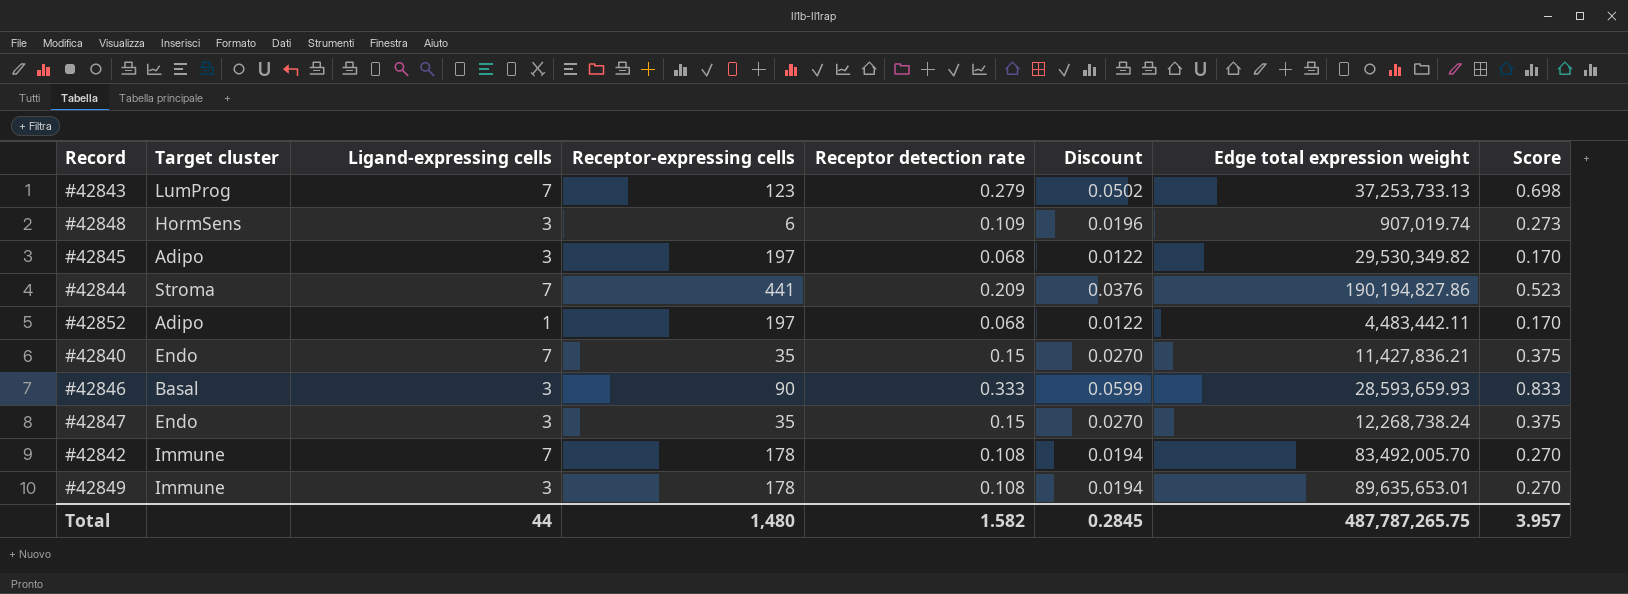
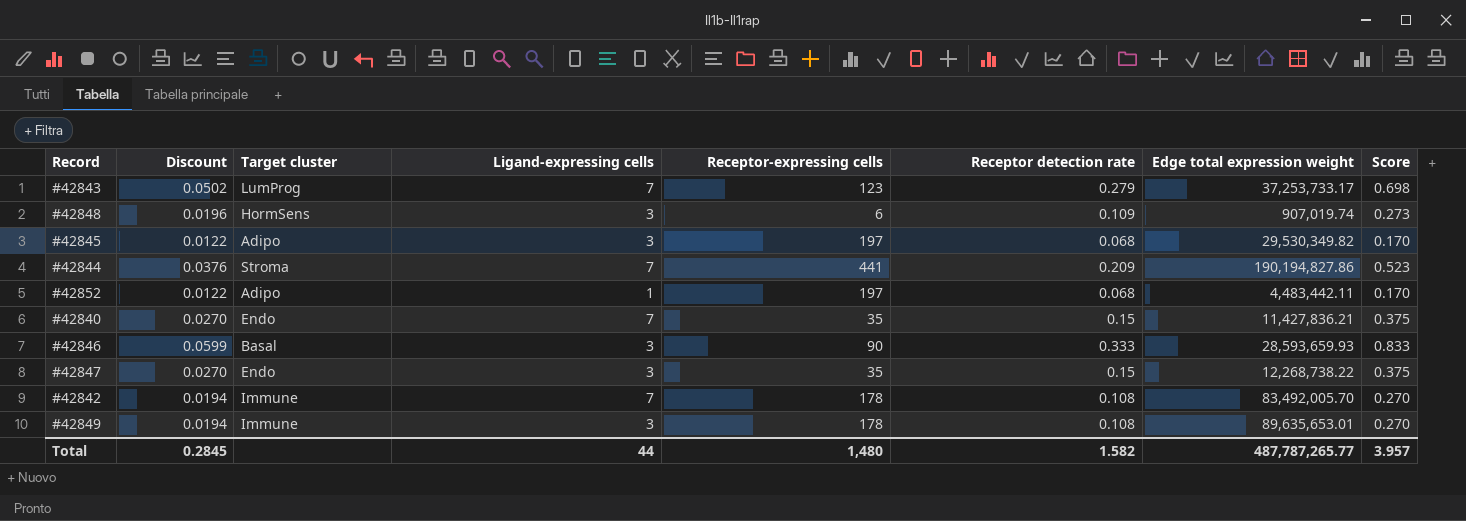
column Discount | position: 6 -> 2
#42843 | Edge total expression weight: 37,253,733.13 -> 37,253,733.17
#42847 | Edge total expression weight: 12,268,738.24 -> 12,268,738.22
Total | Edge total expression weight: 487,787,265.75 -> 487,787,265.77

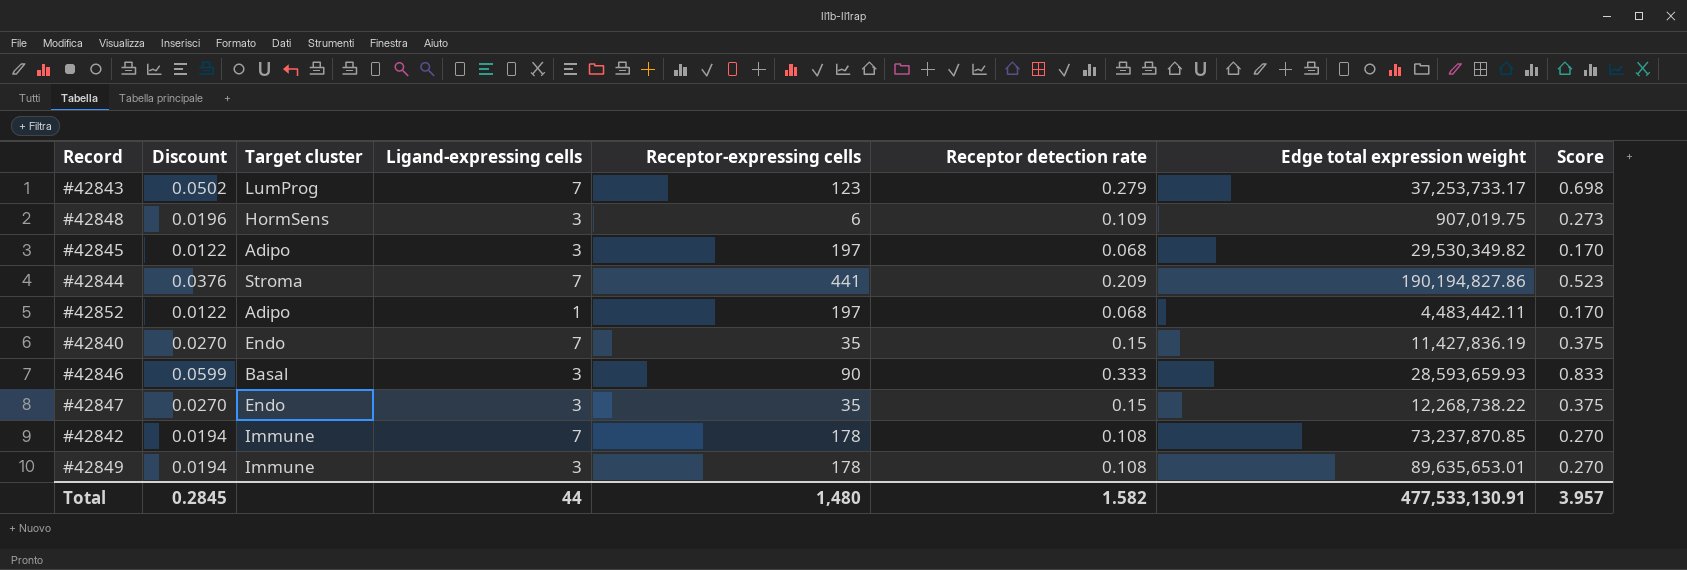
#42848 | Edge total expression weight: 907,019.74 -> 907,019.75
#42840 | Edge total expression weight: 11,427,836.21 -> 11,427,836.19
#42842 | Edge total expression weight: 83,492,005.70 -> 73,237,870.85
Total | Edge total expression weight: 487,787,265.77 -> 477,533,130.91

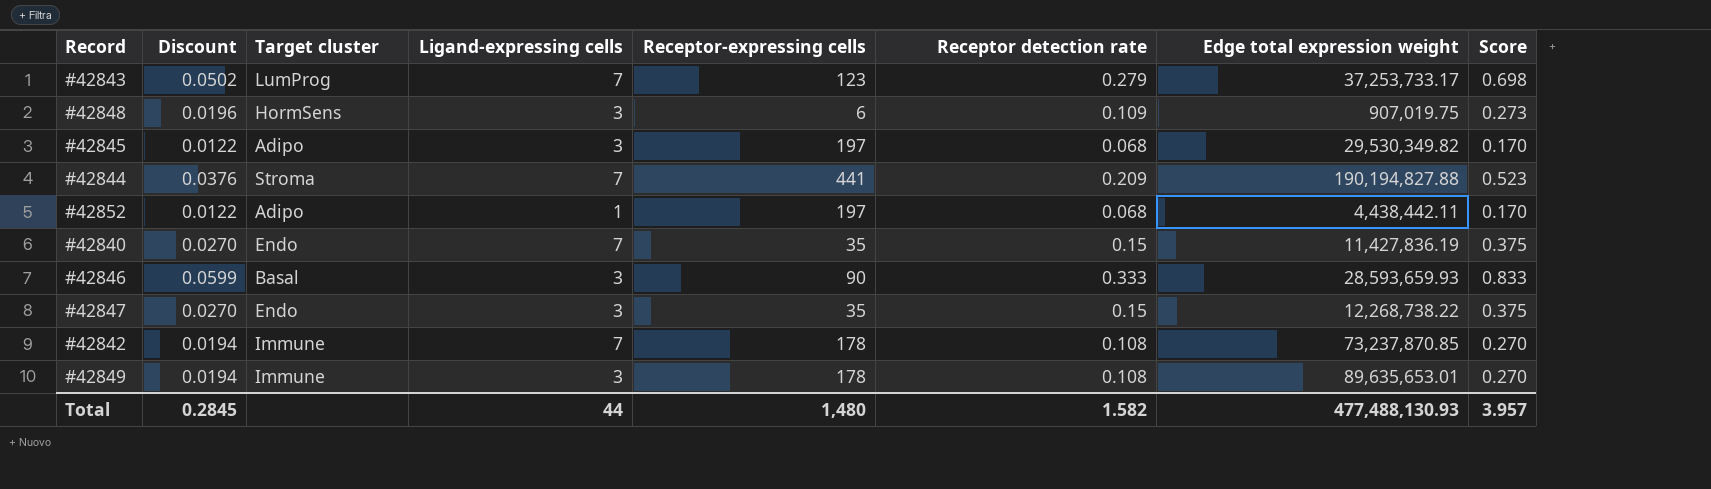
#42844 | Edge total expression weight: 190,194,827.86 -> 190,194,827.88
#42852 | Edge total expression weight: 4,483,442.11 -> 4,438,442.11
Total | Edge total expression weight: 477,533,130.91 -> 477,488,130.93

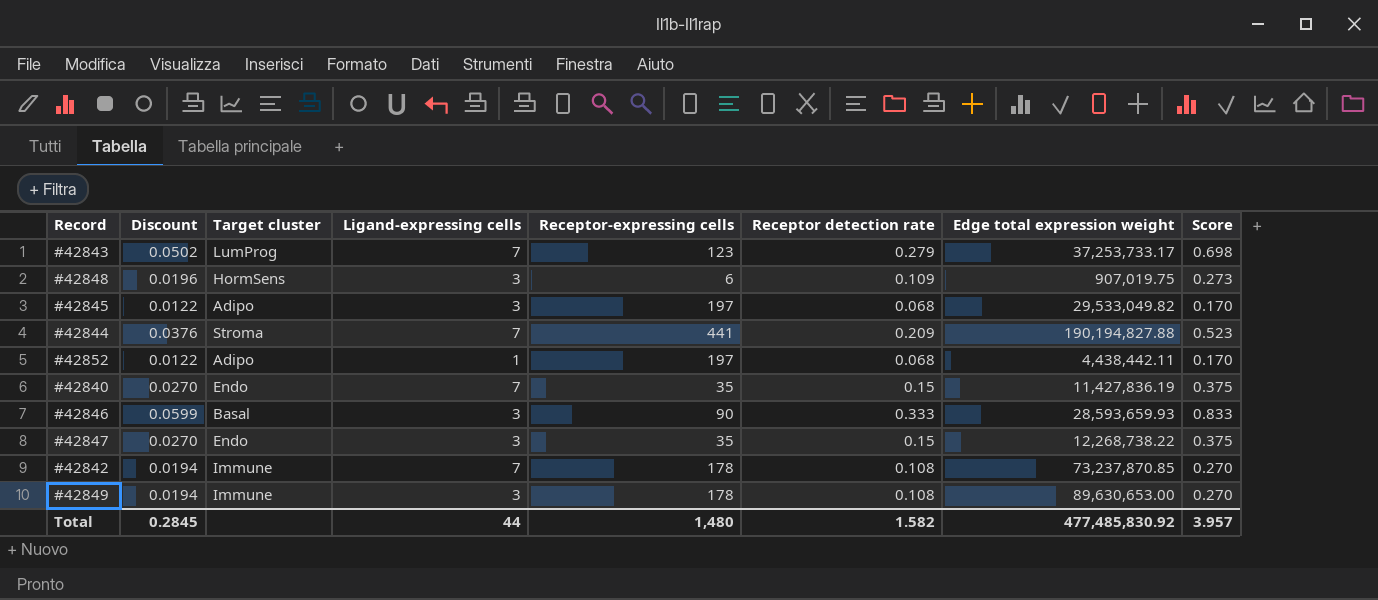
#42845 | Edge total expression weight: 29,530,349.82 -> 29,533,049.82
#42849 | Edge total expression weight: 89,635,653.01 -> 89,630,653.00
Total | Edge total expression weight: 477,488,130.93 -> 477,485,830.92

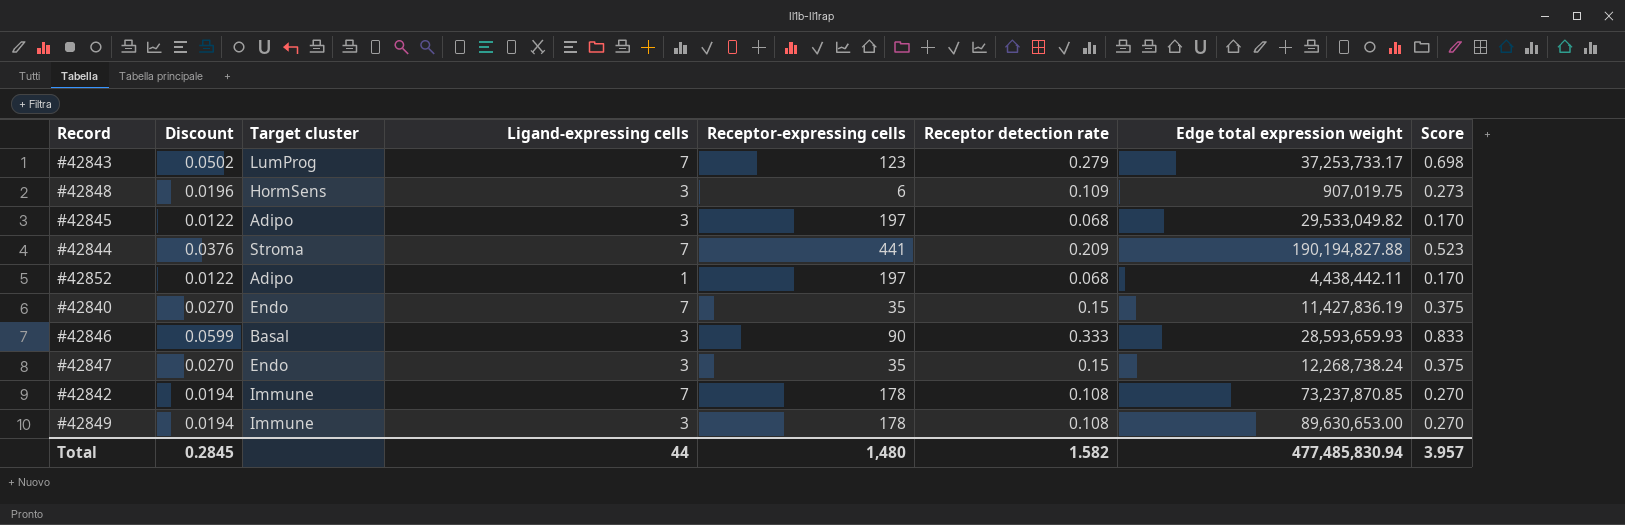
#42847 | Edge total expression weight: 12,268,738.22 -> 12,268,738.24
Total | Edge total expression weight: 477,485,830.92 -> 477,485,830.94

